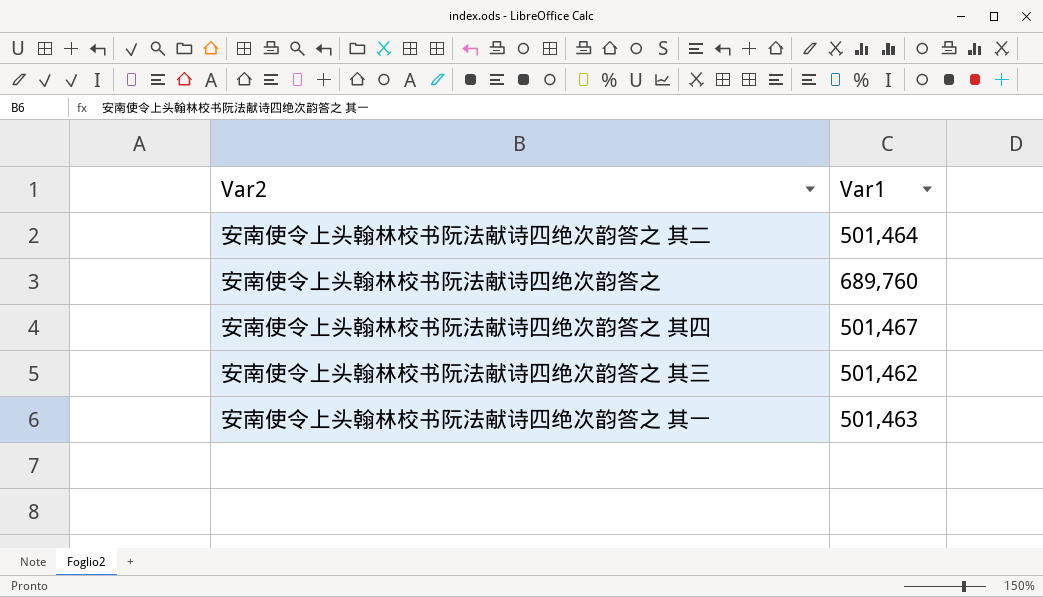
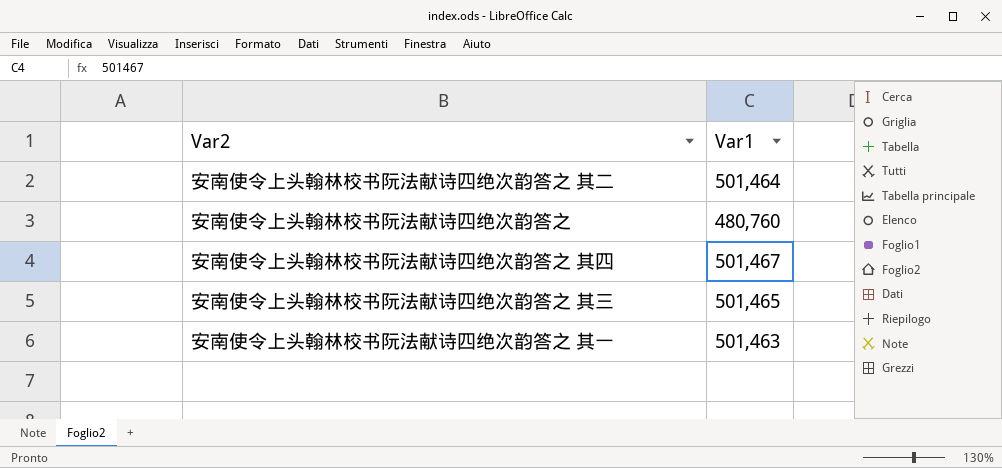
安南使令上头翰林校书阮法献诗四绝次韵答之 | Var1: 689,760 -> 480,760
安南使令上头翰林校书阮法献诗四绝次韵答之 其三 | Var1: 501,462 -> 501,465

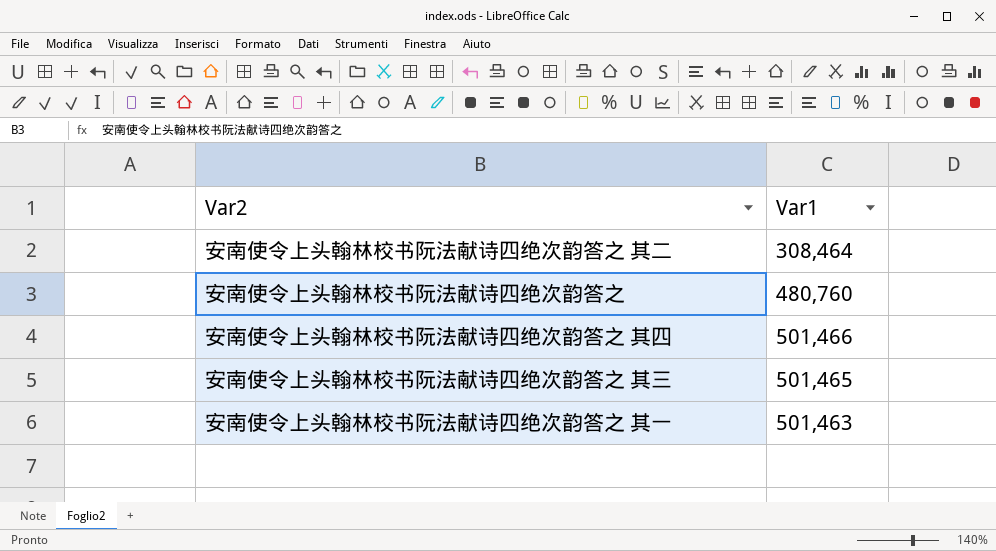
安南使令上头翰林校书阮法献诗四绝次韵答之 其二 | Var1: 501,464 -> 308,464
安南使令上头翰林校书阮法献诗四绝次韵答之 其四 | Var1: 501,467 -> 501,466

